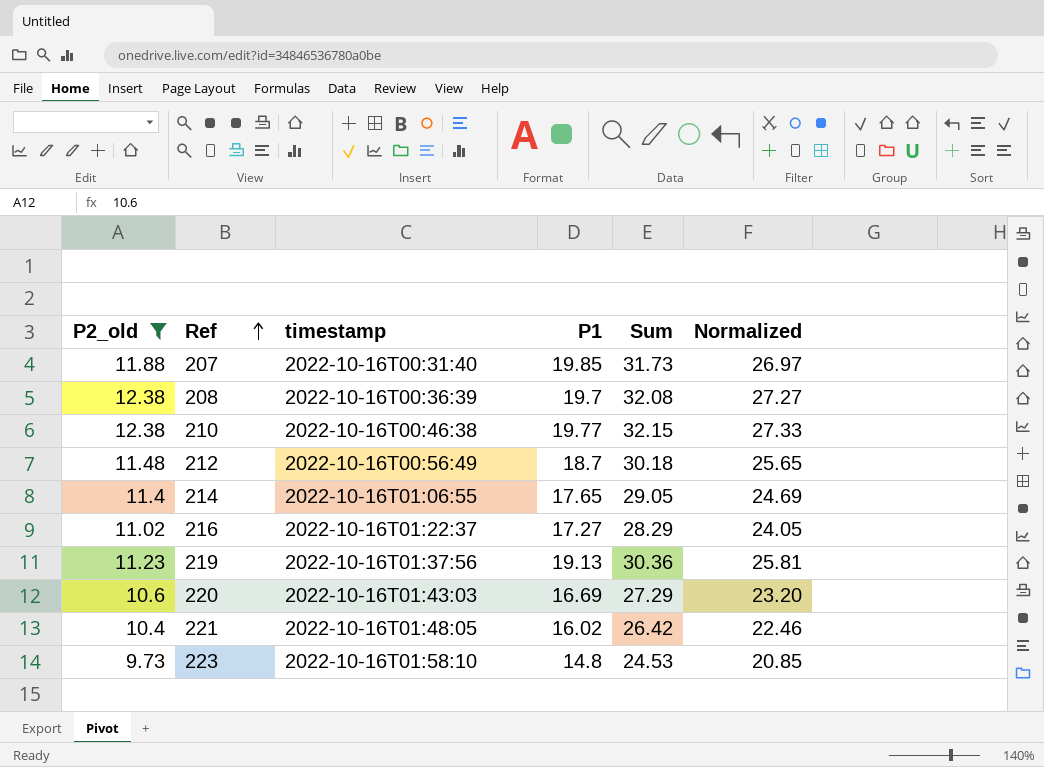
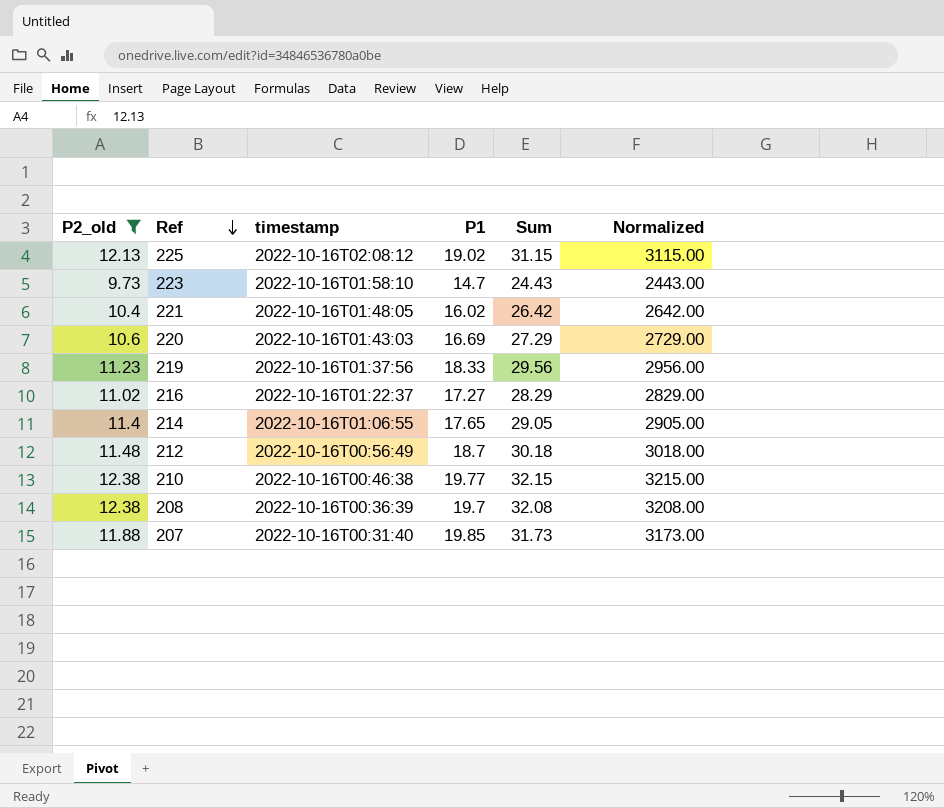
row order: Ref ascending -> Ref descending
column Normalized | formula: [Sum] * 0.85 -> [Sum] * 100
row 225: none -> 12.13 | 2022-10-16T02:08:12 | 19.02 | 31.15 | 3115.00
223 | P1: 14.8 -> 14.7
223 | Sum: 24.53 -> 24.43
219 | P1: 19.13 -> 18.33
219 | Sum: 30.36 -> 29.56

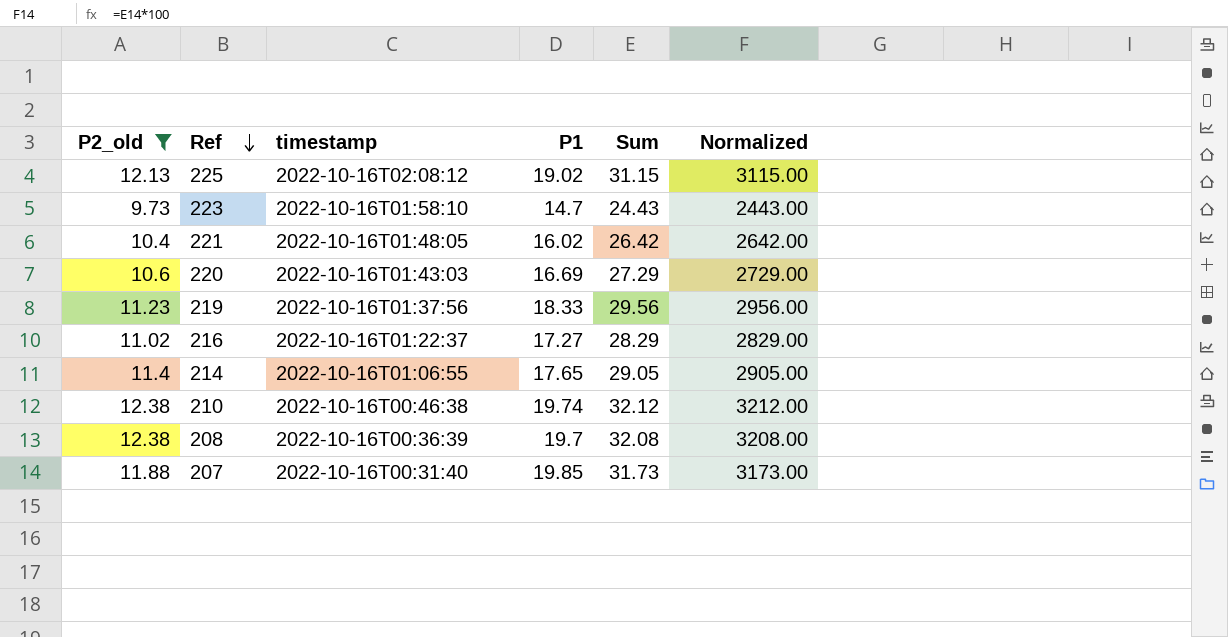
row 212: 11.48 | 2022-10-16T00:56:49 | 18.7 | 30.18 | 3018.00 -> none
210 | P1: 19.77 -> 19.74
210 | Sum: 32.15 -> 32.12
210 | Normalized: 3215.00 -> 3212.00

